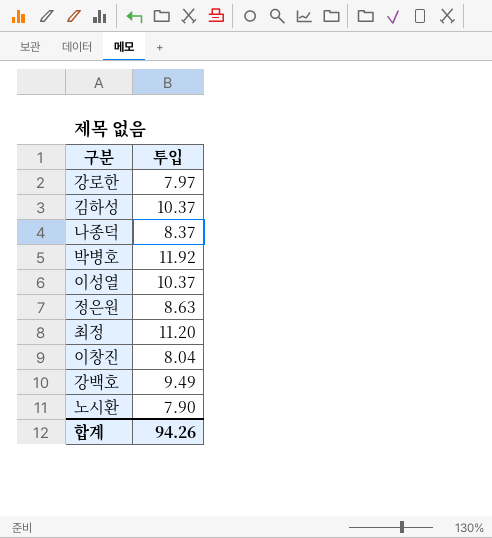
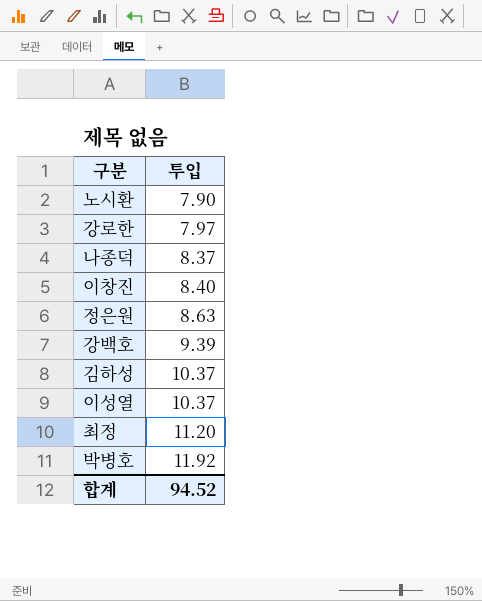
row order: none -> 투입 ascending
이창진 | 투입: 8.04 -> 8.40
강백호 | 투입: 9.49 -> 9.39
합계 | 투입: 94.26 -> 94.52

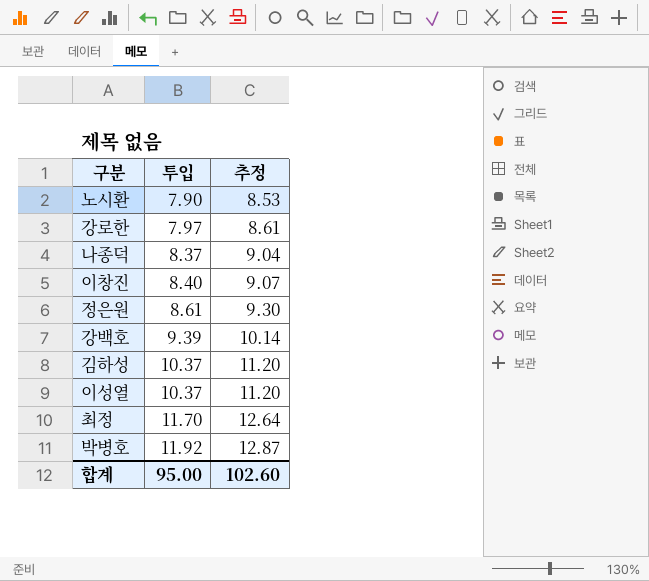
column 추정 | formula: none -> [투입] * 1.08
정은원 | 투입: 8.63 -> 8.61
최정 | 투입: 11.20 -> 11.70
합계 | 투입: 94.52 -> 95.00

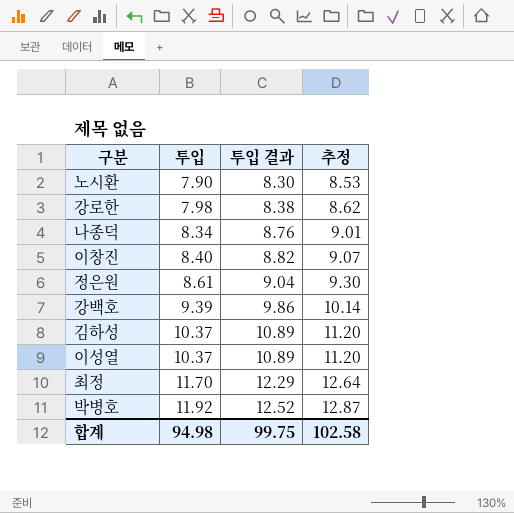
column 투입 결과 | formula: none -> [투입] * 1.05
강로한 | 투입: 7.97 -> 7.98
강로한 | 추정: 8.61 -> 8.62
나종덕 | 투입: 8.37 -> 8.34
나종덕 | 추정: 9.04 -> 9.01
합계 | 투입: 95.00 -> 94.98
합계 | 추정: 102.60 -> 102.58

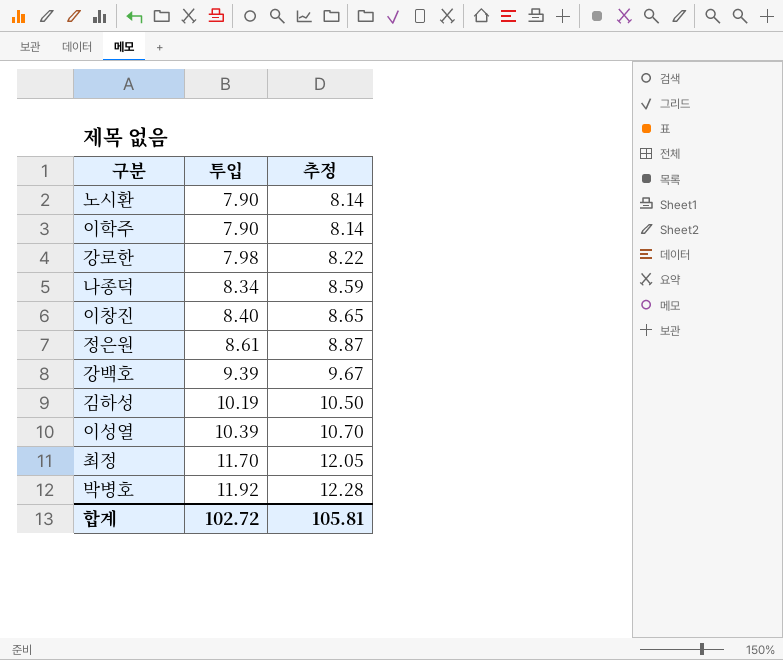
column 투입 결과 | formula: [투입] * 1.05 -> none
column 추정 | formula: [투입] * 1.08 -> [투입] * 1.03
row 이학주: none -> 7.90 | 8.14
김하성 | 투입: 10.37 -> 10.19
이성열 | 투입: 10.37 -> 10.39
합계 | 투입: 94.98 -> 102.72
합계 | 추정: 102.58 -> 105.81

